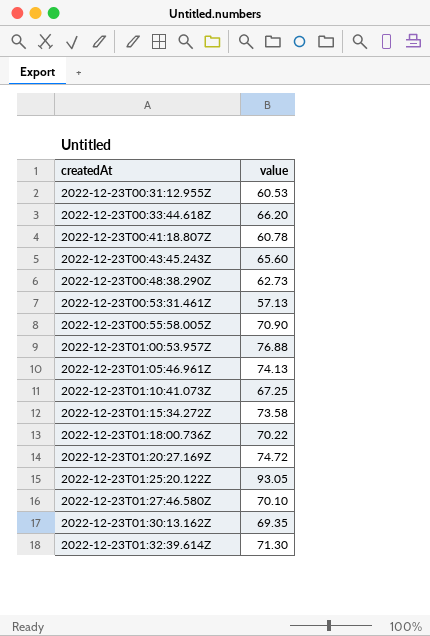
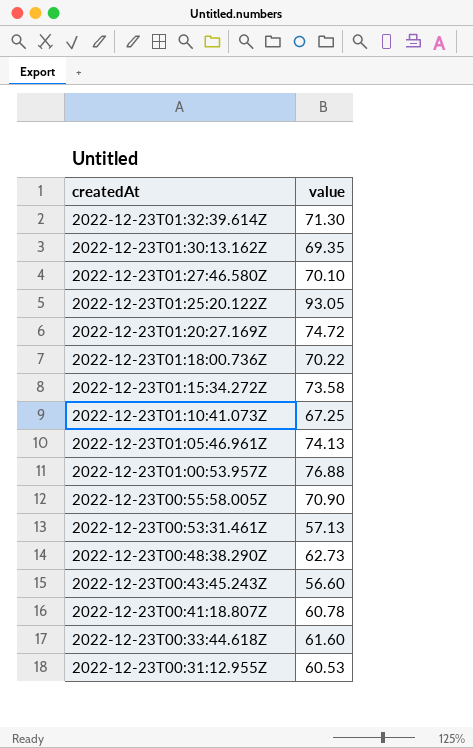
row order: createdAt ascending -> createdAt descending
2022-12-23T00:43:45.243Z | value: 65.60 -> 56.60
2022-12-23T00:33:44.618Z | value: 66.20 -> 61.60

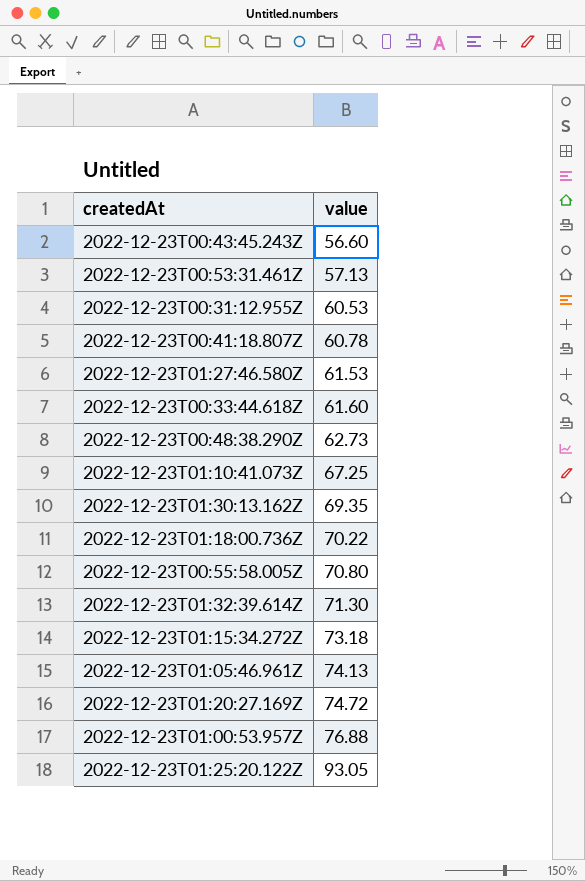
row order: createdAt descending -> value ascending
2022-12-23T01:27:46.580Z | value: 70.10 -> 61.53
2022-12-23T00:55:58.005Z | value: 70.90 -> 70.80
2022-12-23T01:15:34.272Z | value: 73.58 -> 73.18

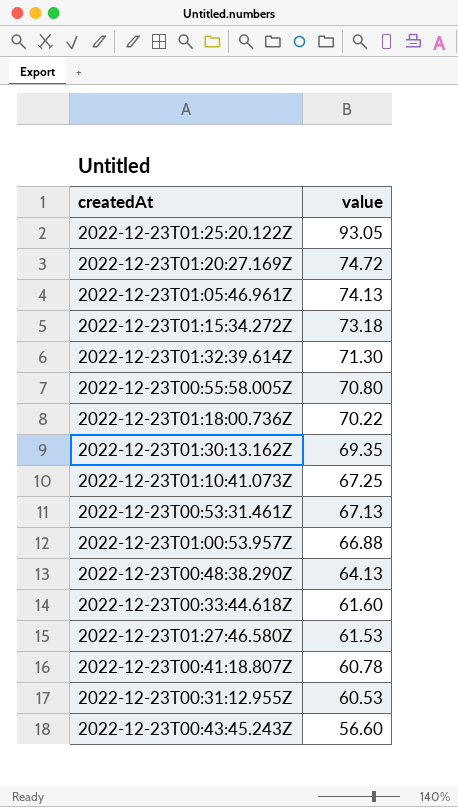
row order: value ascending -> value descending
2022-12-23T00:53:31.461Z | value: 57.13 -> 67.13
2022-12-23T01:00:53.957Z | value: 76.88 -> 66.88
2022-12-23T00:48:38.290Z | value: 62.73 -> 64.13

